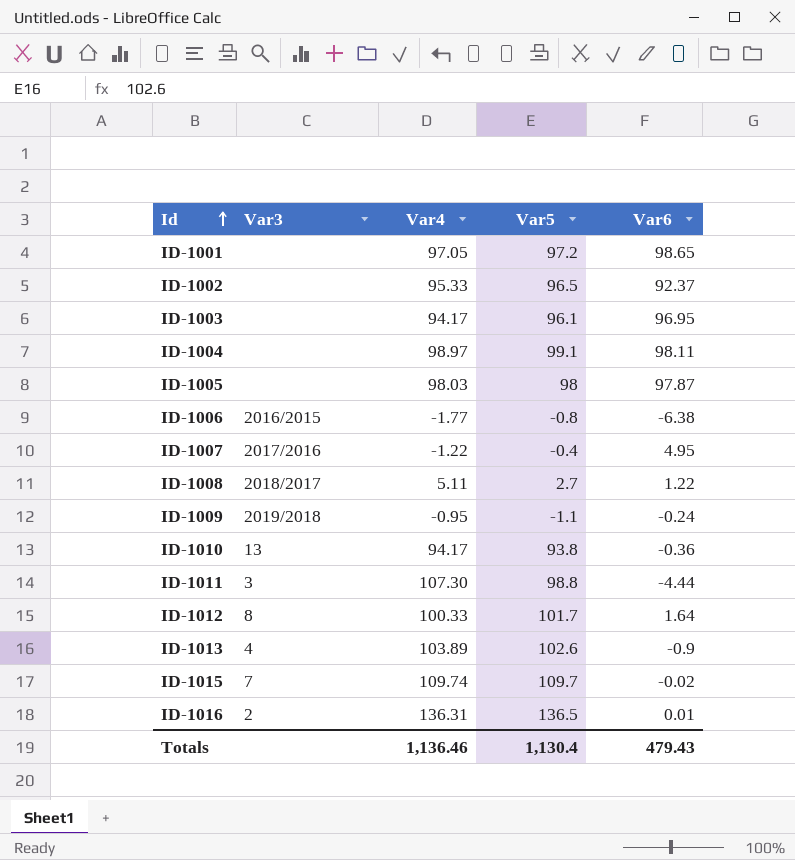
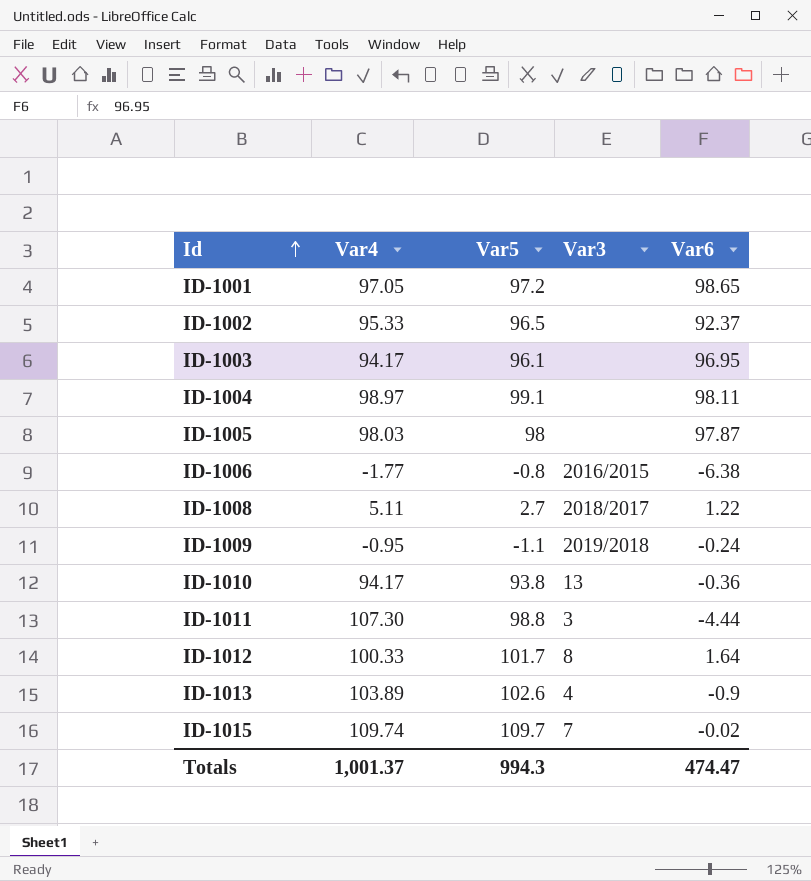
column Var3 | position: 2 -> 4
row ID-1007: 2017/2016 | -1.22 | -0.4 | 4.95 -> none
row ID-1016: 2 | 136.31 | 136.5 | 0.01 -> none
Totals | Var4: 1,136.46 -> 1,001.37
Totals | Var5: 1,130.4 -> 994.3
Totals | Var6: 479.43 -> 474.47

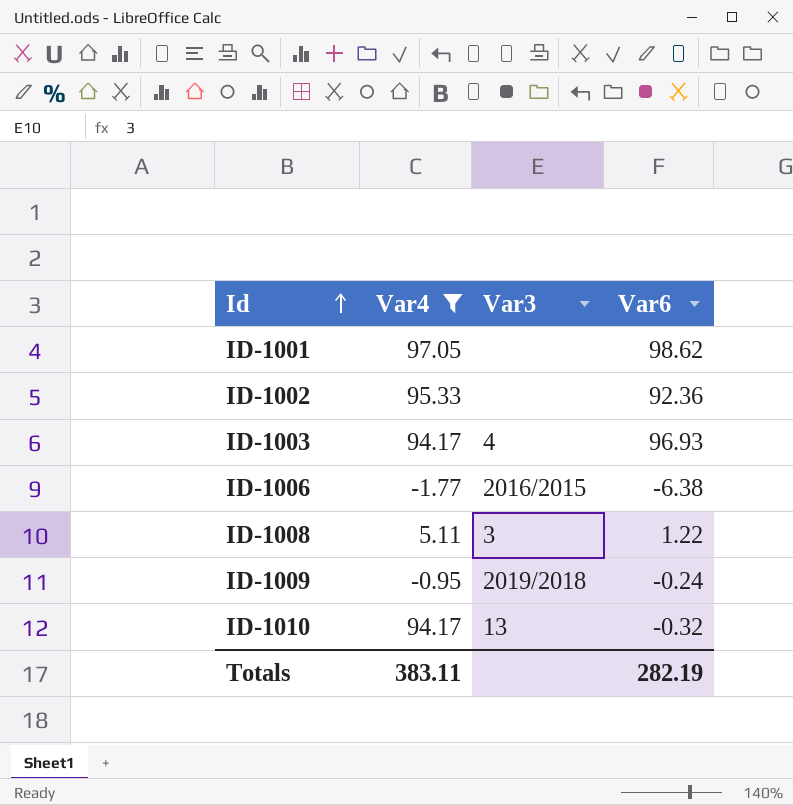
filter: none -> Var4 <= 97.05
column Var5 | position: 3 -> none
ID-1001 | Var6: 98.65 -> 98.62
ID-1002 | Var6: 92.37 -> 92.36
ID-1003 | Var3: none -> 4
ID-1003 | Var6: 96.95 -> 96.93
ID-1008 | Var3: 2018/2017 -> 3
ID-1010 | Var6: -0.36 -> -0.32
Totals | Var4: 1,001.37 -> 383.11
Totals | Var6: 474.47 -> 282.19

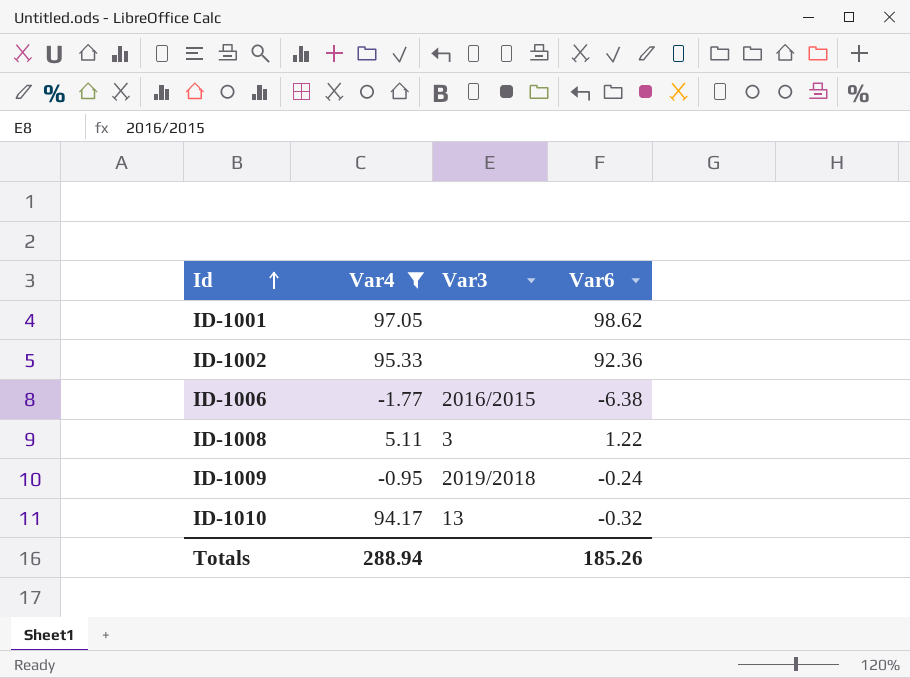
row ID-1003: 94.17 | 4 | 96.93 -> none
Totals | Var4: 383.11 -> 288.94
Totals | Var6: 282.19 -> 185.26

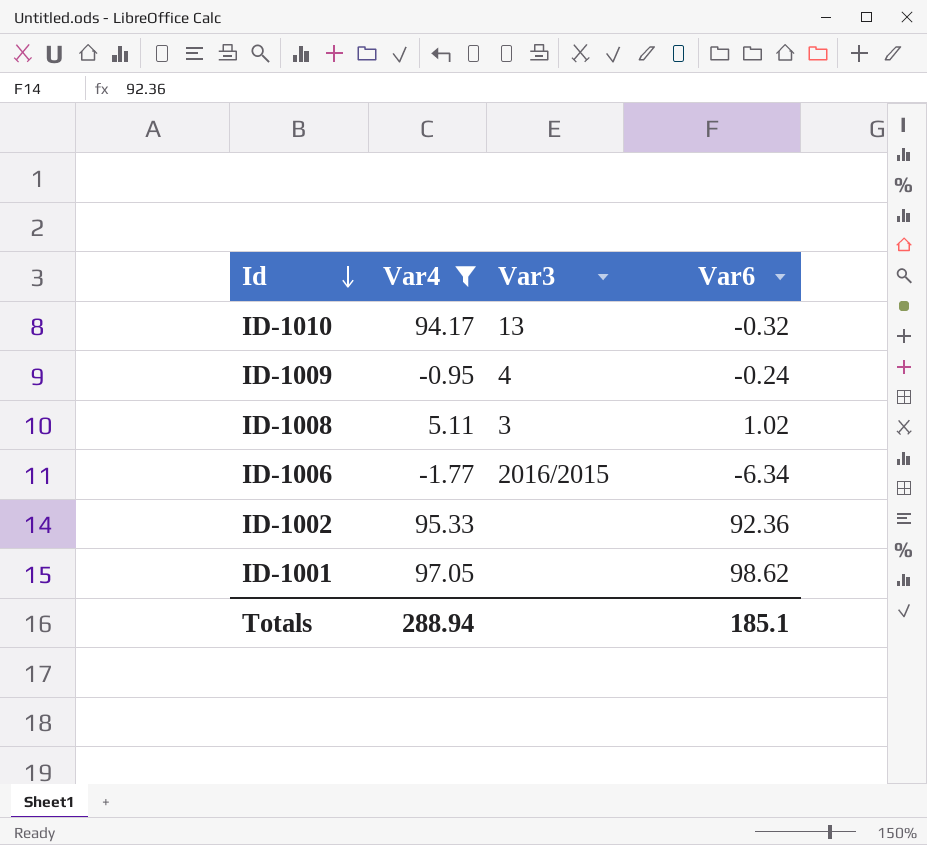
row order: Id ascending -> Id descending
ID-1009 | Var3: 2019/2018 -> 4
ID-1008 | Var6: 1.22 -> 1.02
ID-1006 | Var6: -6.38 -> -6.34
Totals | Var6: 185.26 -> 185.1

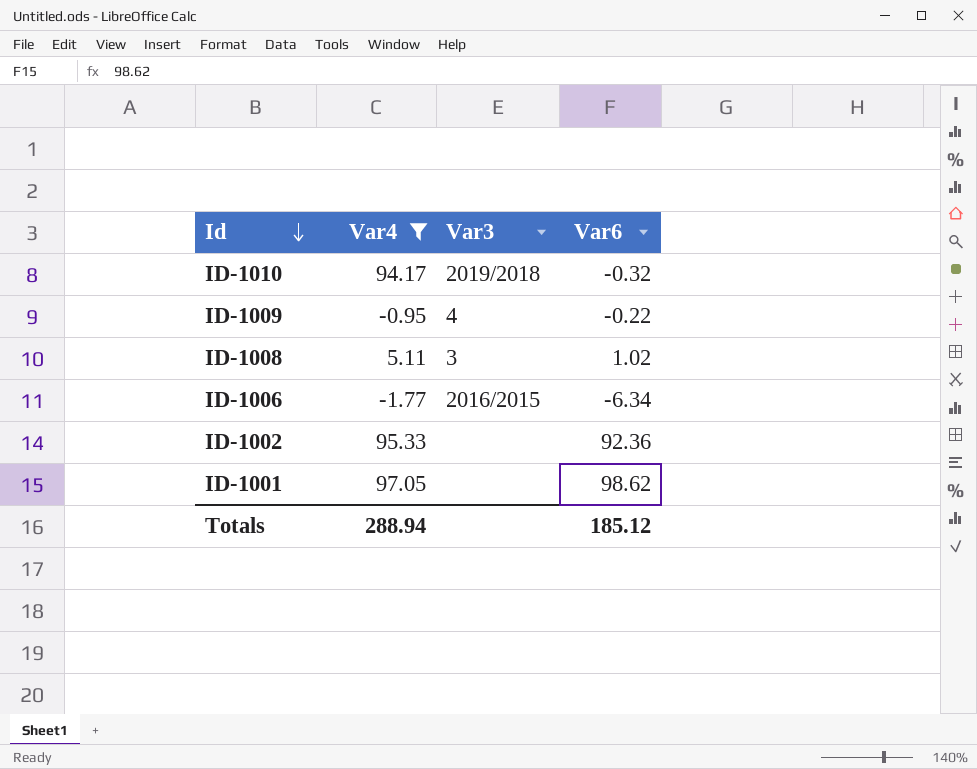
ID-1010 | Var3: 13 -> 2019/2018
ID-1009 | Var6: -0.24 -> -0.22
Totals | Var6: 185.1 -> 185.12

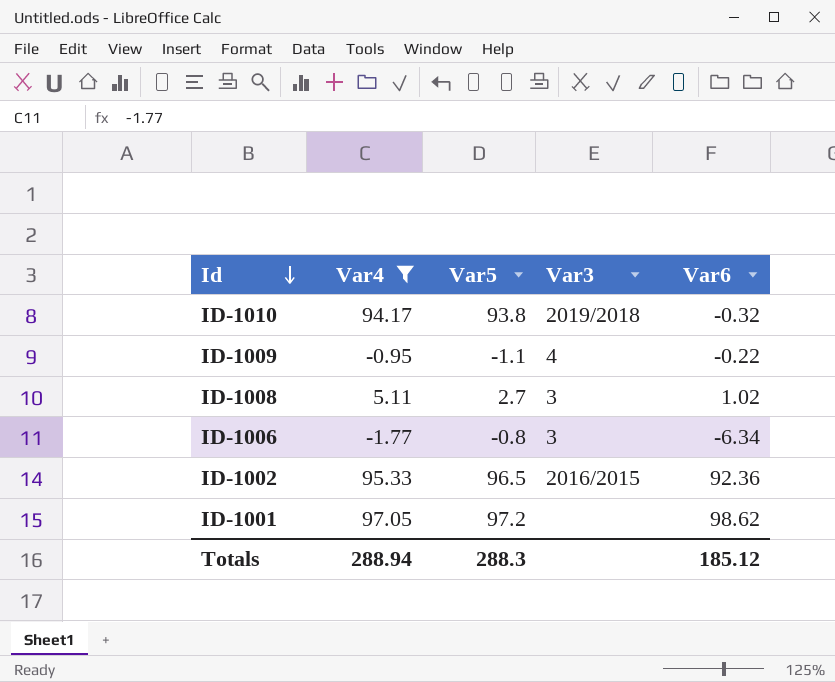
column Var5 | position: none -> 3
ID-1006 | Var3: 2016/2015 -> 3
ID-1002 | Var3: none -> 2016/2015

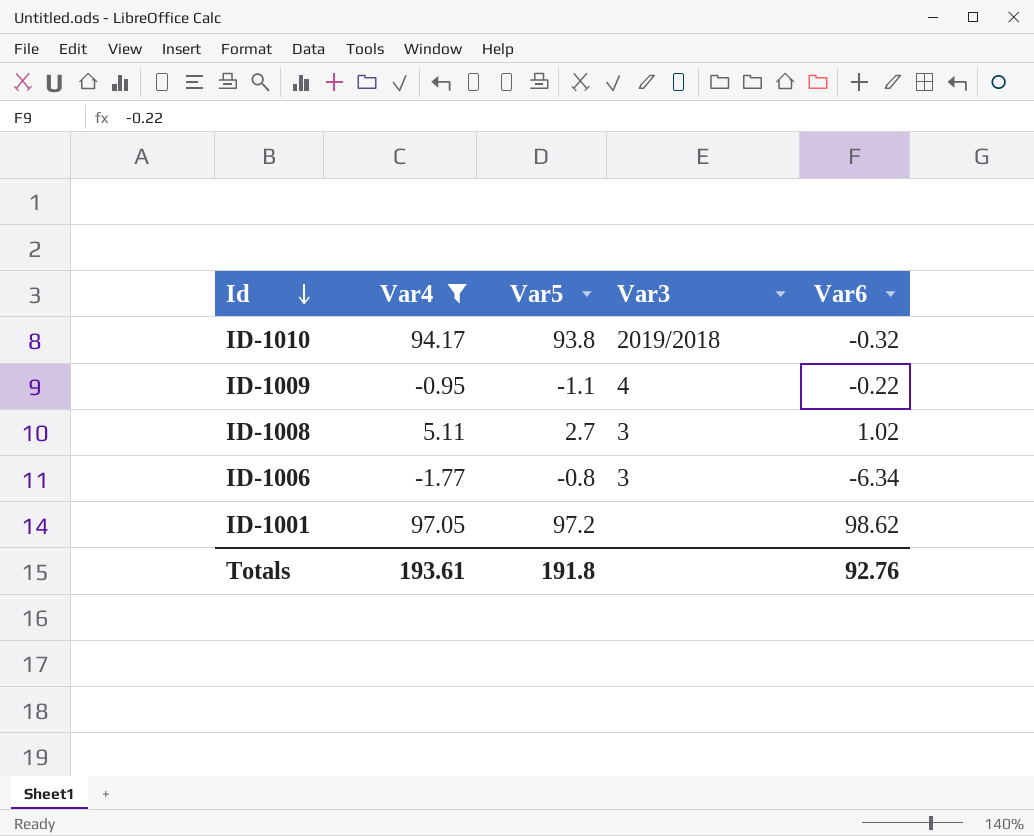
row ID-1002: 95.33 | 96.5 | 2016/2015 | 92.36 -> none
Totals | Var4: 288.94 -> 193.61
Totals | Var5: 288.3 -> 191.8
Totals | Var6: 185.12 -> 92.76

